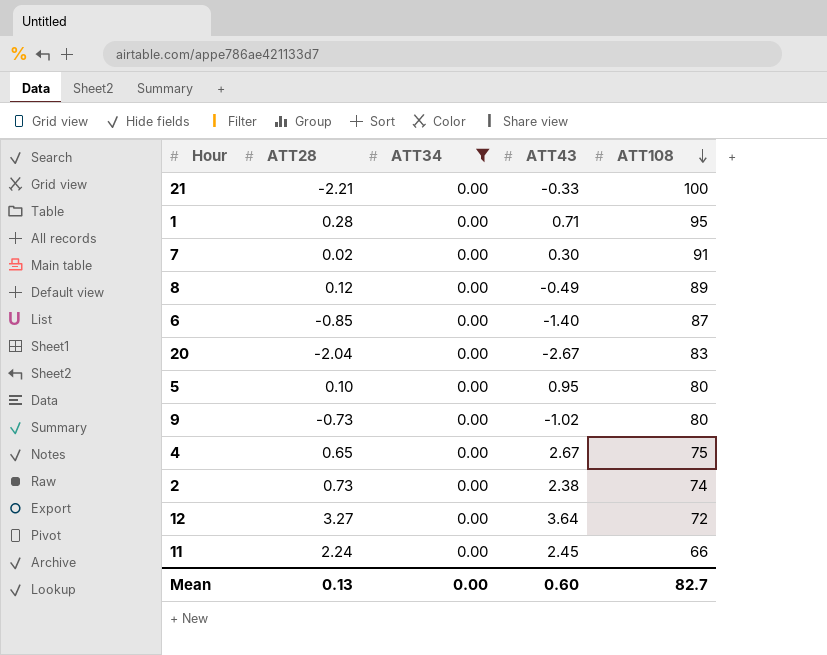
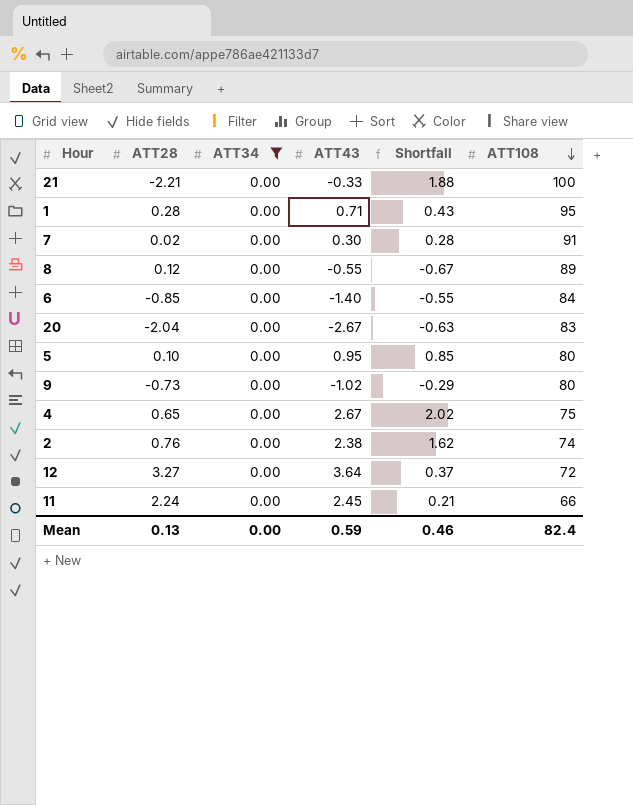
column Shortfall | formula: none -> [ATT43] - [ATT28]
8 | ATT43: -0.49 -> -0.55
6 | ATT108: 87 -> 84
2 | ATT28: 0.73 -> 0.76
Mean | ATT43: 0.60 -> 0.59
Mean | ATT108: 82.7 -> 82.4

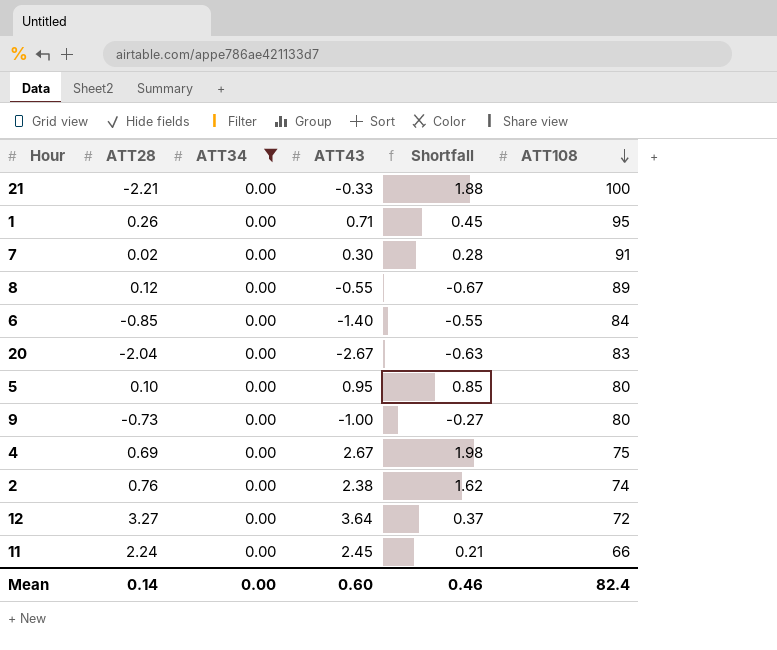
1 | ATT28: 0.28 -> 0.26
1 | Shortfall: 0.43 -> 0.45
9 | ATT43: -1.02 -> -1.00
9 | Shortfall: -0.29 -> -0.27
4 | ATT28: 0.65 -> 0.69
4 | Shortfall: 2.02 -> 1.98
Mean | ATT28: 0.13 -> 0.14
Mean | ATT43: 0.59 -> 0.60

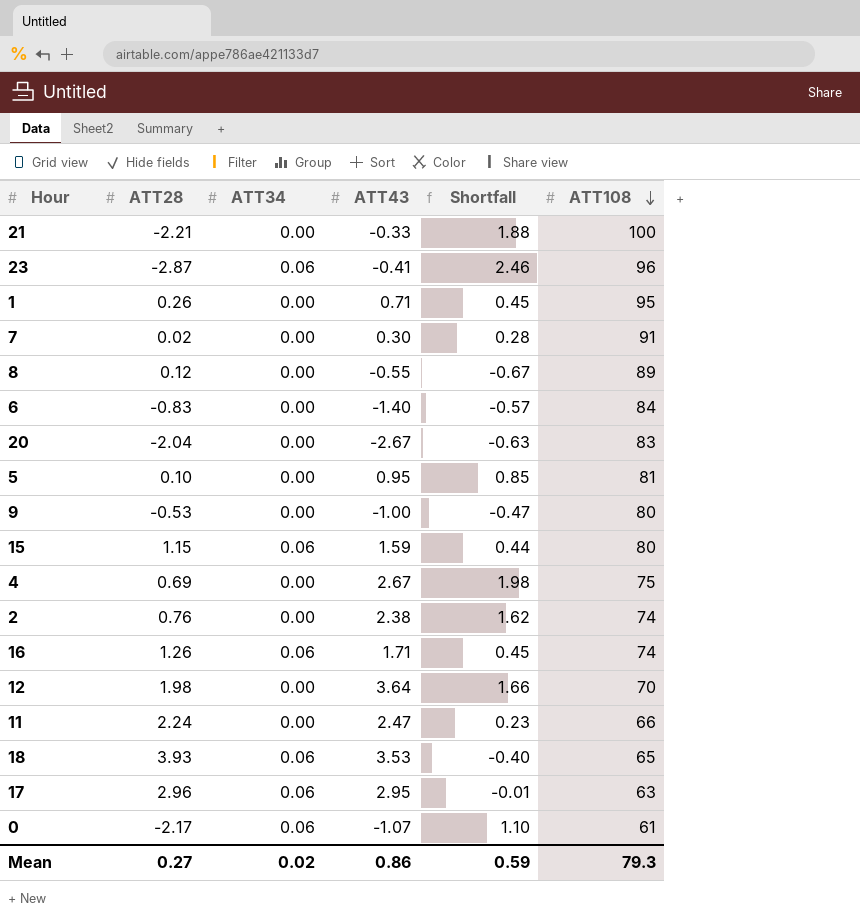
filter: ATT34 = 0.00 -> none
6 | ATT28: -0.85 -> -0.83
6 | Shortfall: -0.55 -> -0.57
5 | ATT108: 80 -> 81
9 | ATT28: -0.73 -> -0.53
9 | Shortfall: -0.27 -> -0.47
12 | ATT28: 3.27 -> 1.98
12 | Shortfall: 0.37 -> 1.66
12 | ATT108: 72 -> 70
11 | ATT43: 2.45 -> 2.47
11 | Shortfall: 0.21 -> 0.23
Mean | ATT28: 0.14 -> 0.27
Mean | ATT34: 0.00 -> 0.02
Mean | ATT43: 0.60 -> 0.86
Mean | Shortfall: 0.46 -> 0.59
Mean | ATT108: 82.4 -> 79.3

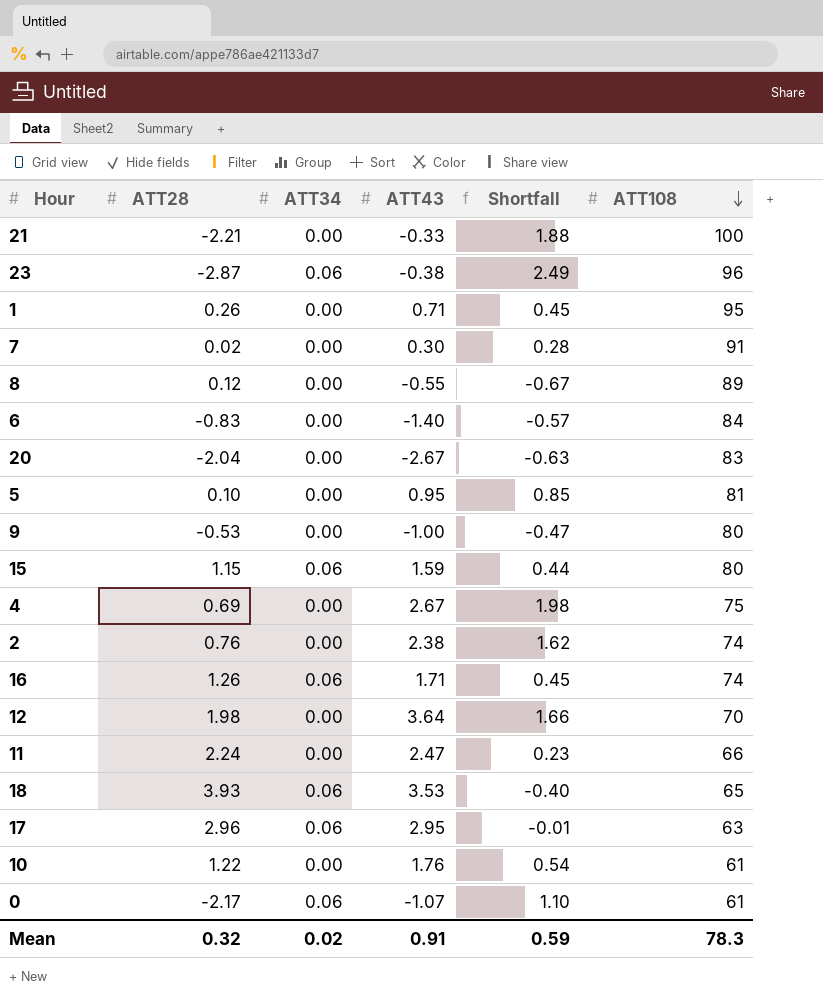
23 | ATT43: -0.41 -> -0.38
23 | Shortfall: 2.46 -> 2.49
row 10: none -> 1.22 | 0.00 | 1.76 | 0.54 | 61
Mean | ATT28: 0.27 -> 0.32
Mean | ATT43: 0.86 -> 0.91
Mean | ATT108: 79.3 -> 78.3

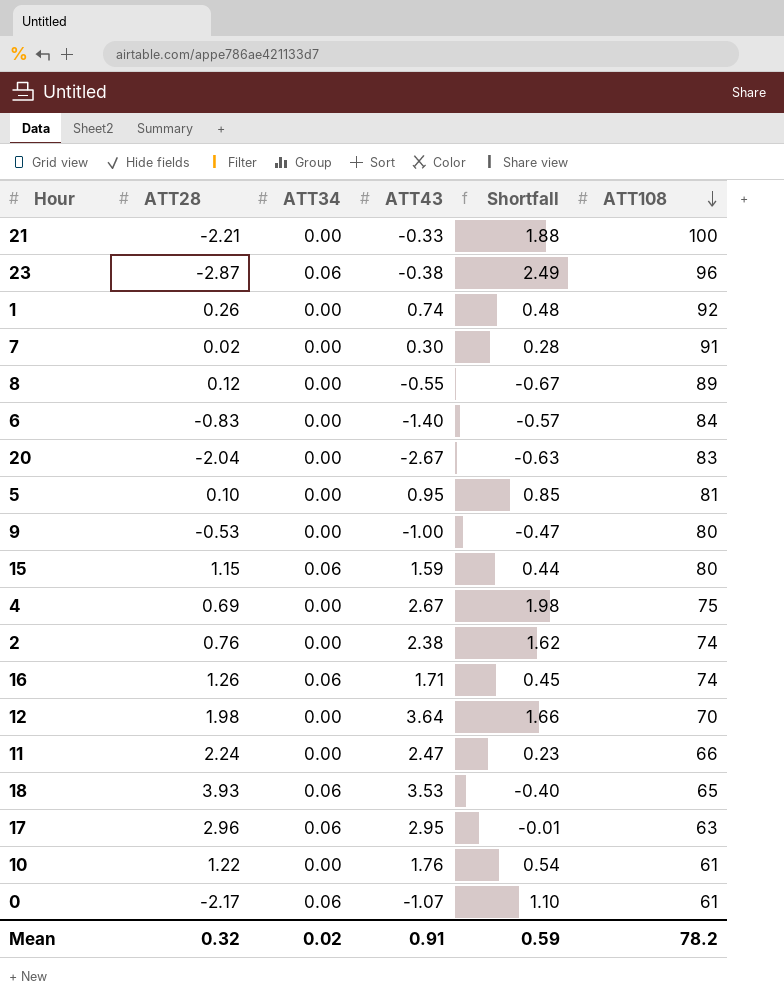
1 | ATT43: 0.71 -> 0.74
1 | Shortfall: 0.45 -> 0.48
1 | ATT108: 95 -> 92
Mean | ATT108: 78.3 -> 78.2

